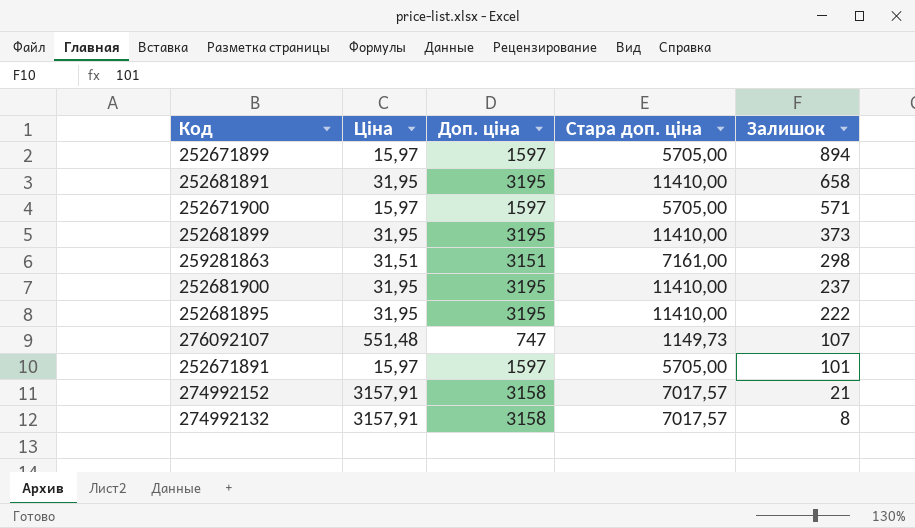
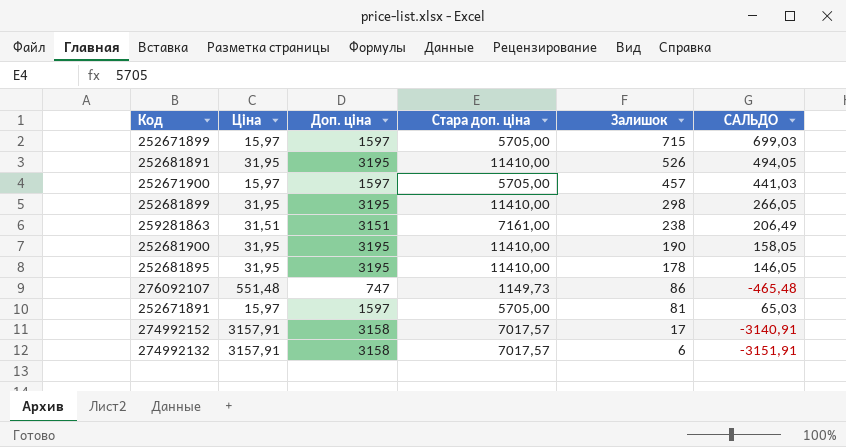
column САЛЬДО | formula: none -> [Залишок] - [Ціна]
252671899 | Залишок: 894 -> 715
252681891 | Залишок: 658 -> 526
252671900 | Залишок: 571 -> 457
252681899 | Залишок: 373 -> 298
259281863 | Залишок: 298 -> 238
252681900 | Залишок: 237 -> 190
252681895 | Залишок: 222 -> 178
276092107 | Залишок: 107 -> 86
252671891 | Залишок: 101 -> 81
274992152 | Залишок: 21 -> 17
274992132 | Залишок: 8 -> 6

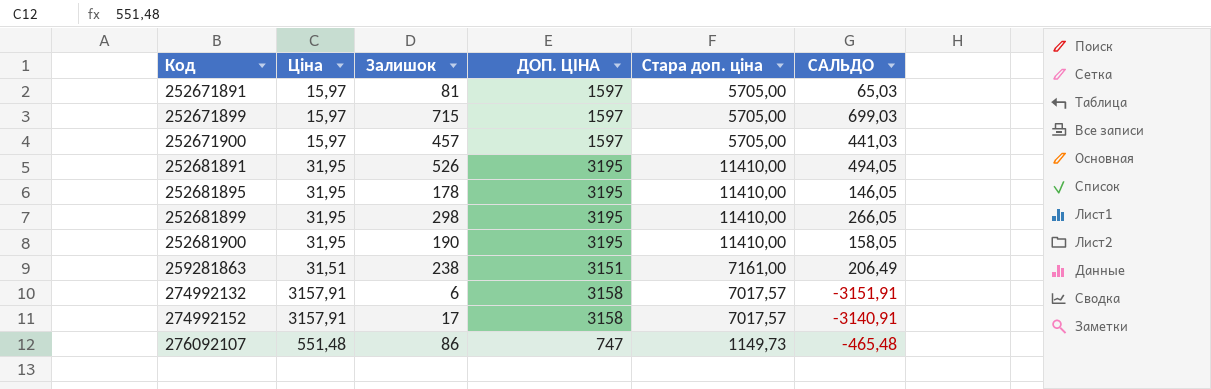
row order: Залишок descending -> Код ascending
column Залишок | position: 5 -> 3
column name: Доп. ціна -> ДОП. ЦІНА

